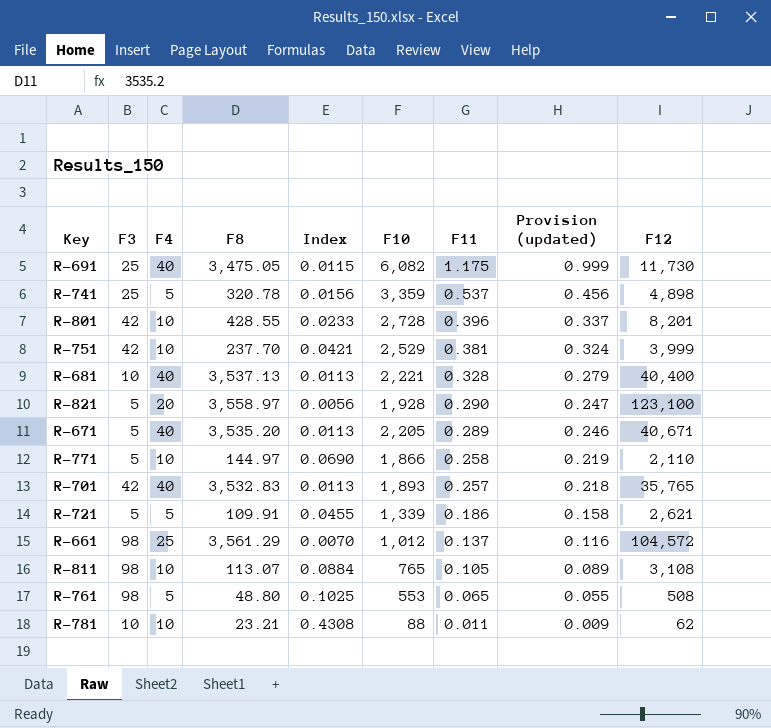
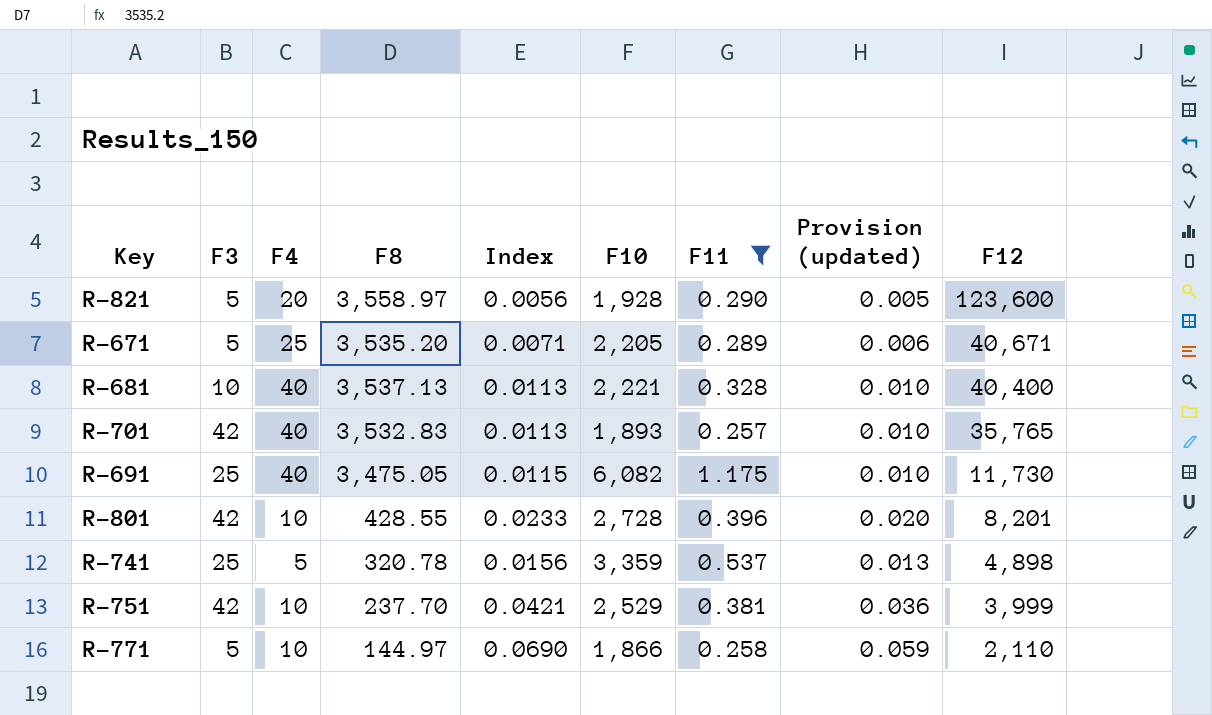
filter: none -> F11 >= 0.257
row order: F11 descending -> F12 descending
column Provision (updated) | formula: [F11] * 0.85 -> [Index] * 0.85
R-821 | F12: 123,100 -> 123,600
R-671 | F4: 40 -> 25
R-671 | Index: 0.0113 -> 0.0071

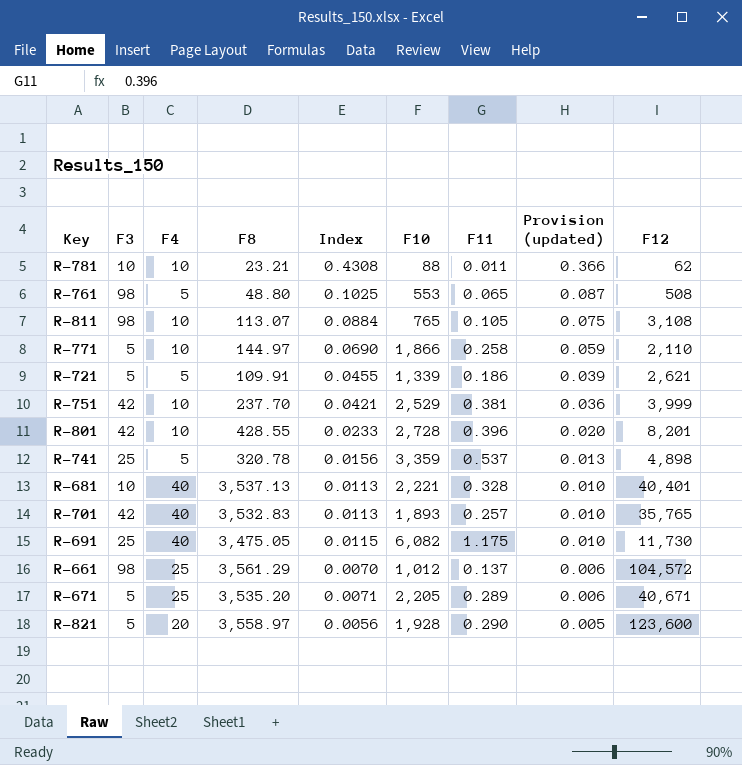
filter: F11 >= 0.257 -> none
row order: F12 descending -> Provision (updated) descending
R-681 | F12: 40,400 -> 40,401

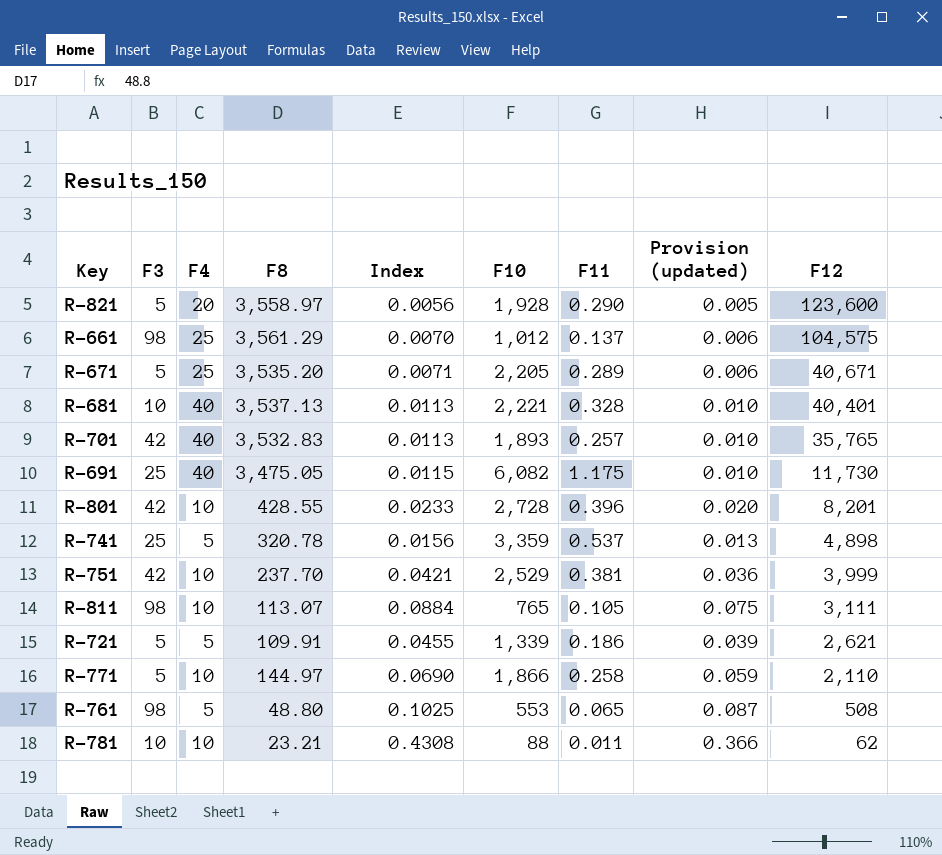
row order: Provision (updated) descending -> F12 descending
R-661 | F12: 104,572 -> 104,575
R-811 | F12: 3,108 -> 3,111

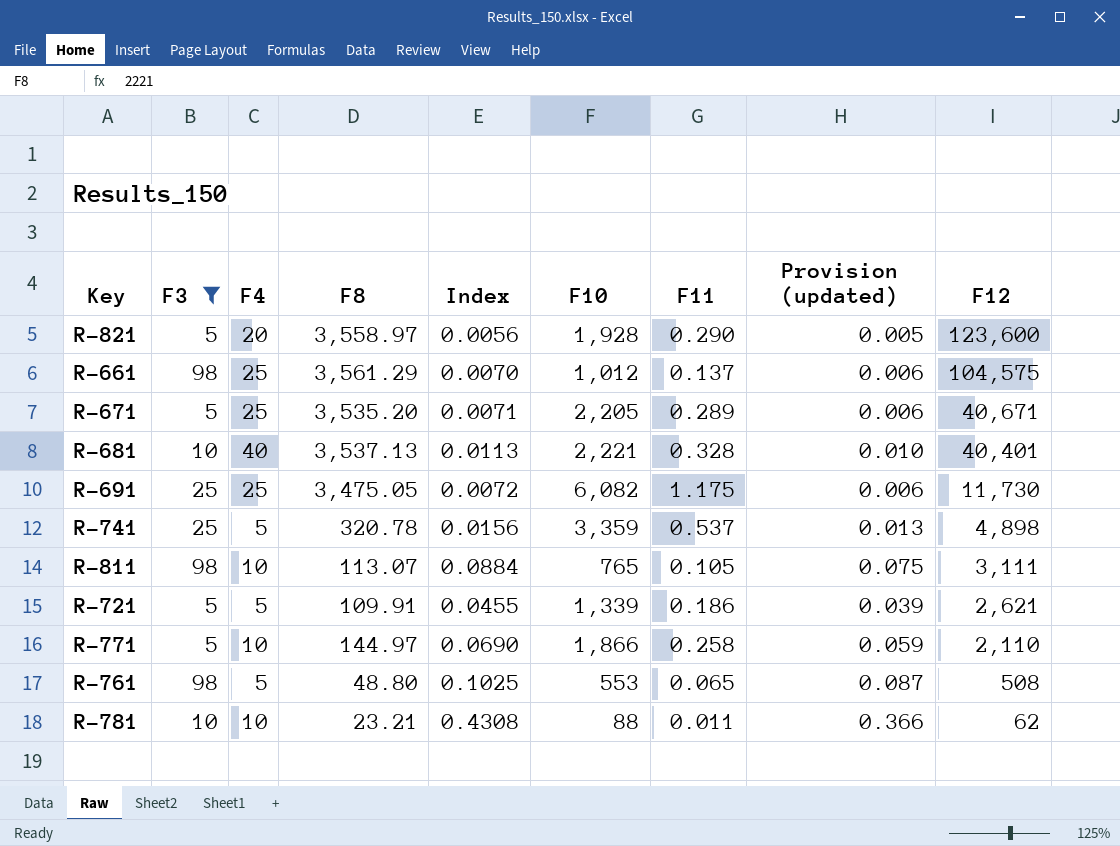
filter: none -> F3 != 42
R-691 | F4: 40 -> 25
R-691 | Index: 0.0115 -> 0.0072
R-691 | Provision (updated): 0.010 -> 0.006

